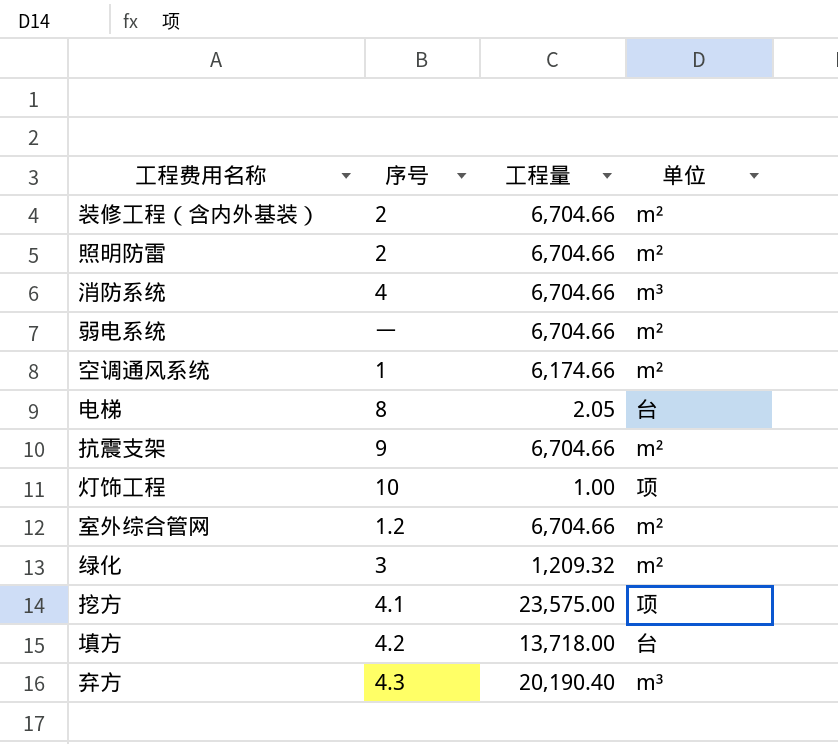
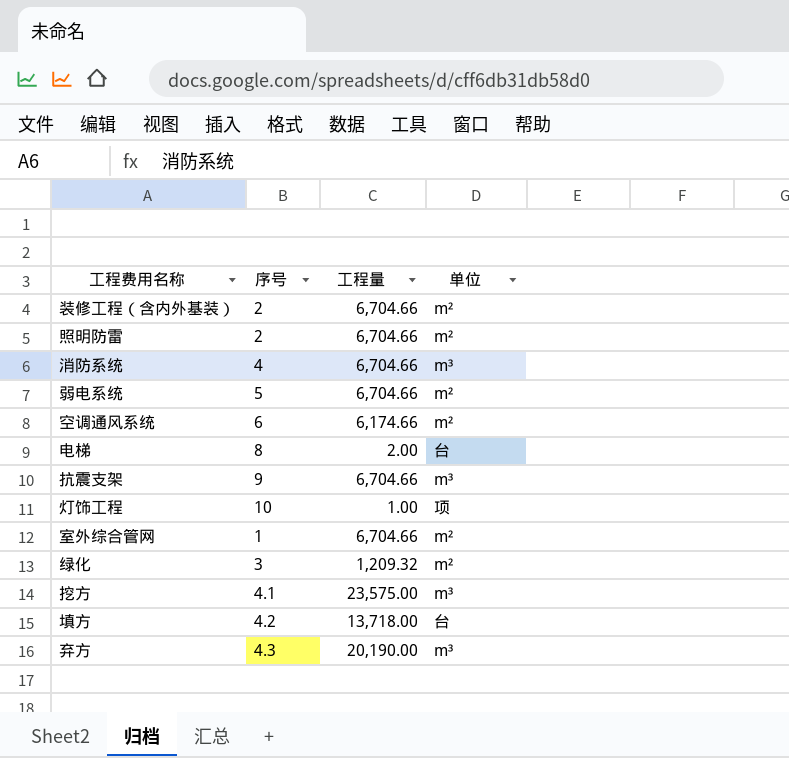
弱电系统 | 序号: 一 -> 5
空调通风系统 | 序号: 1 -> 6
电梯 | 工程量: 2.05 -> 2.00
抗震支架 | 单位: m² -> m³
室外综合管网 | 序号: 1.2 -> 1
挖方 | 单位: 项 -> m³
弃方 | 工程量: 20,190.40 -> 20,190.00

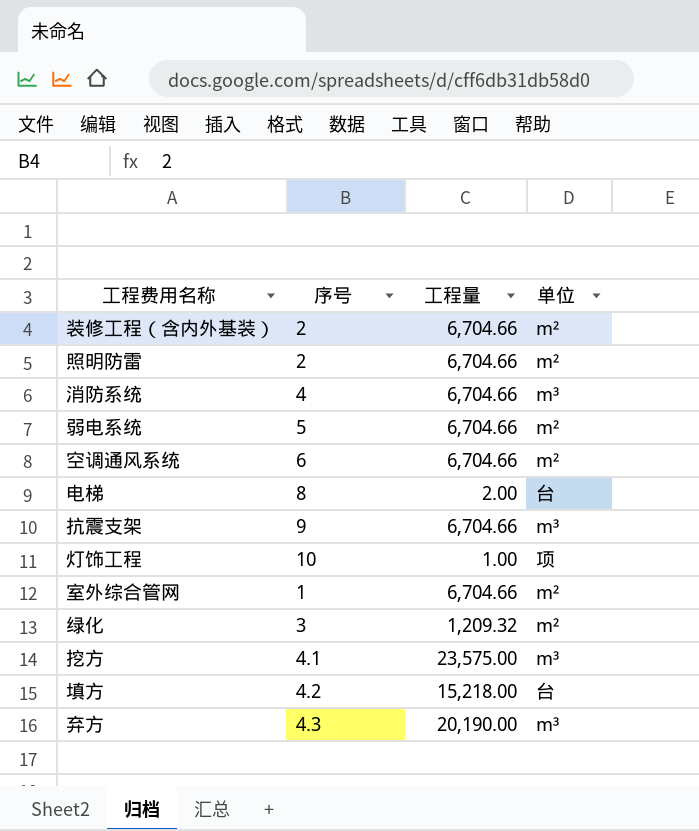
空调通风系统 | 工程量: 6,174.66 -> 6,704.66
填方 | 工程量: 13,718.00 -> 15,218.00

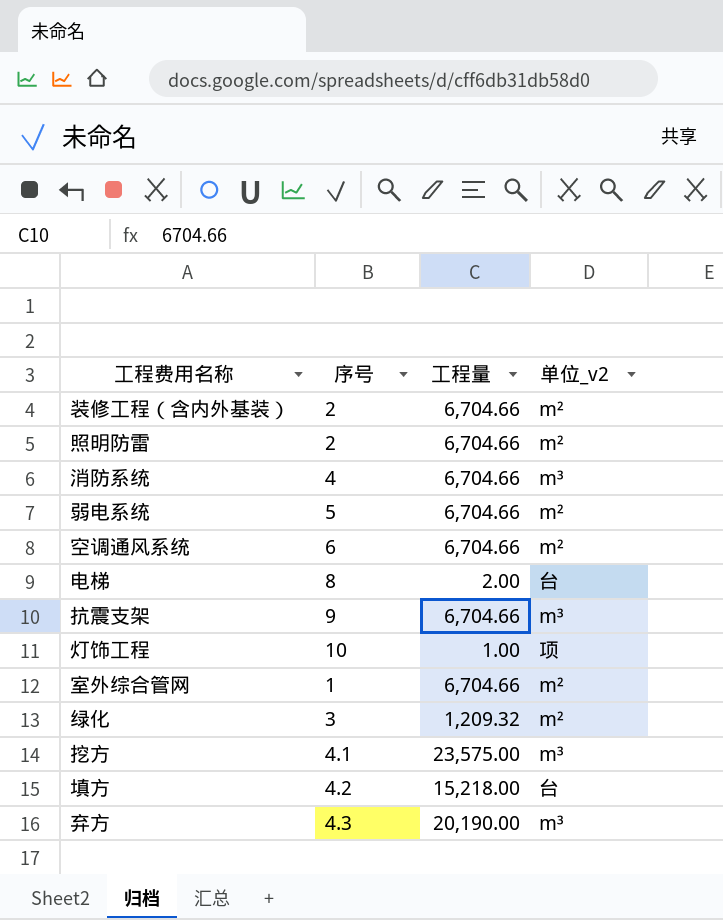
column name: 单位 -> 单位_v2

